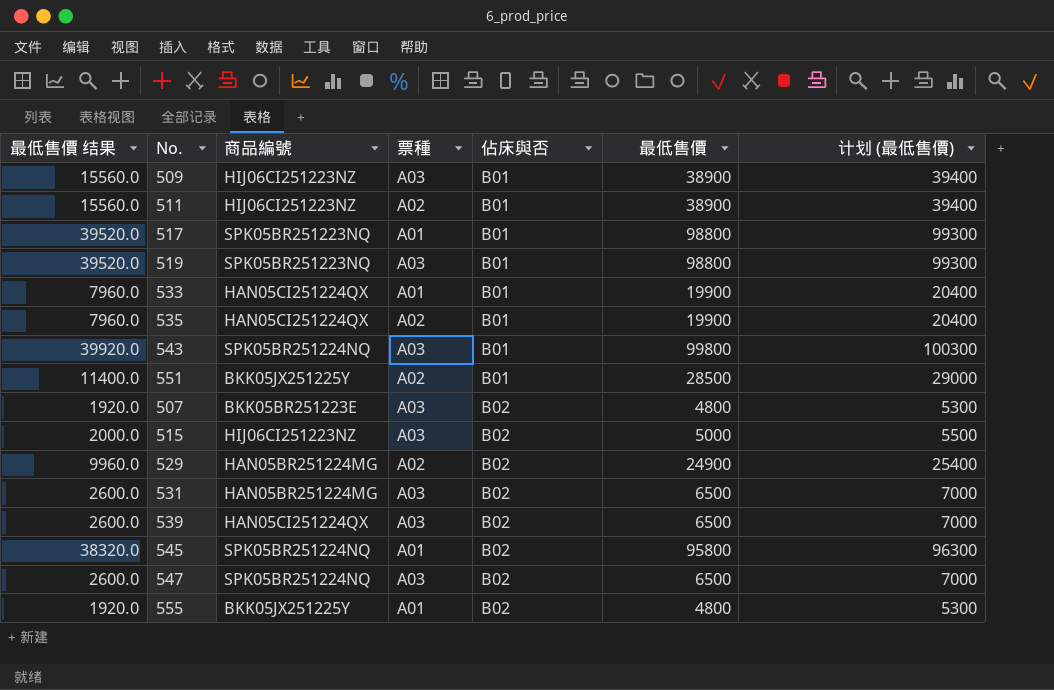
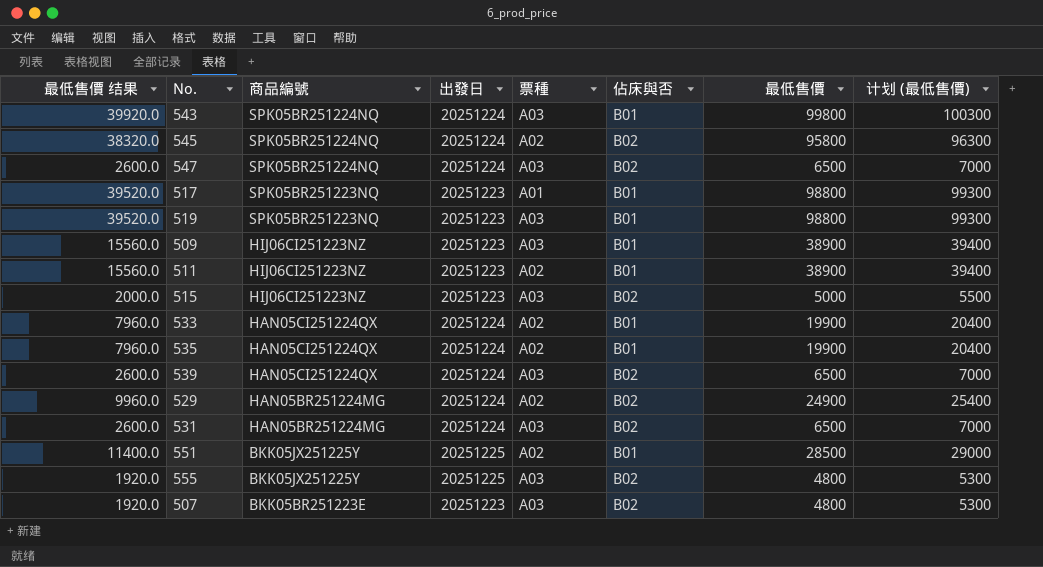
row order: 佔床與否 ascending -> 商品編號 descending
column 出發日 | position: none -> 4
545 | 票種: A01 -> A02
533 | 票種: A01 -> A02
555 | 票種: A01 -> A03

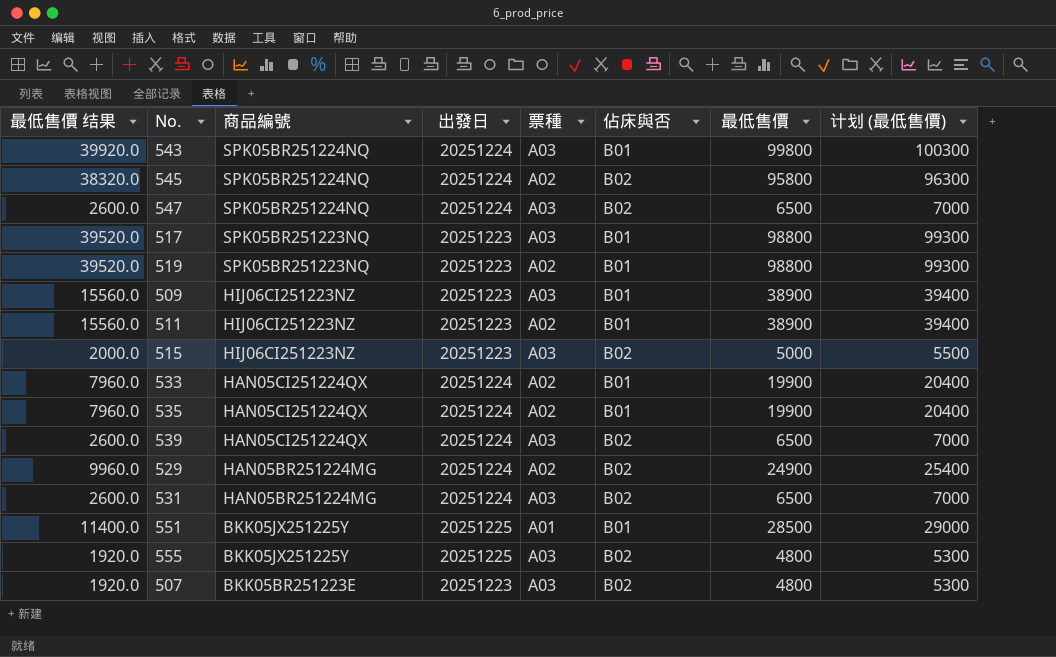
517 | 票種: A01 -> A03
519 | 票種: A03 -> A02
551 | 票種: A02 -> A01

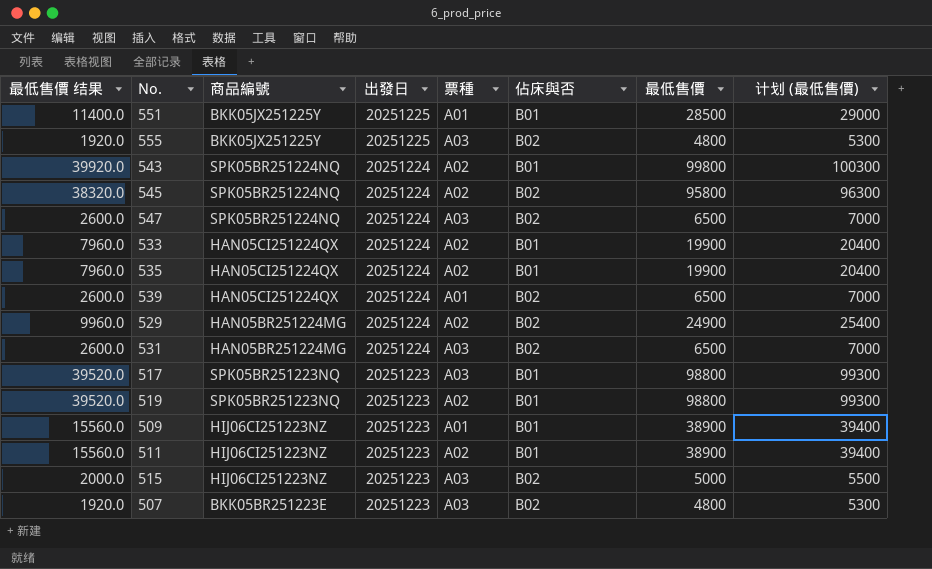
row order: 商品編號 descending -> 出發日 descending
543 | 票種: A03 -> A02
539 | 票種: A03 -> A01
509 | 票種: A03 -> A01

